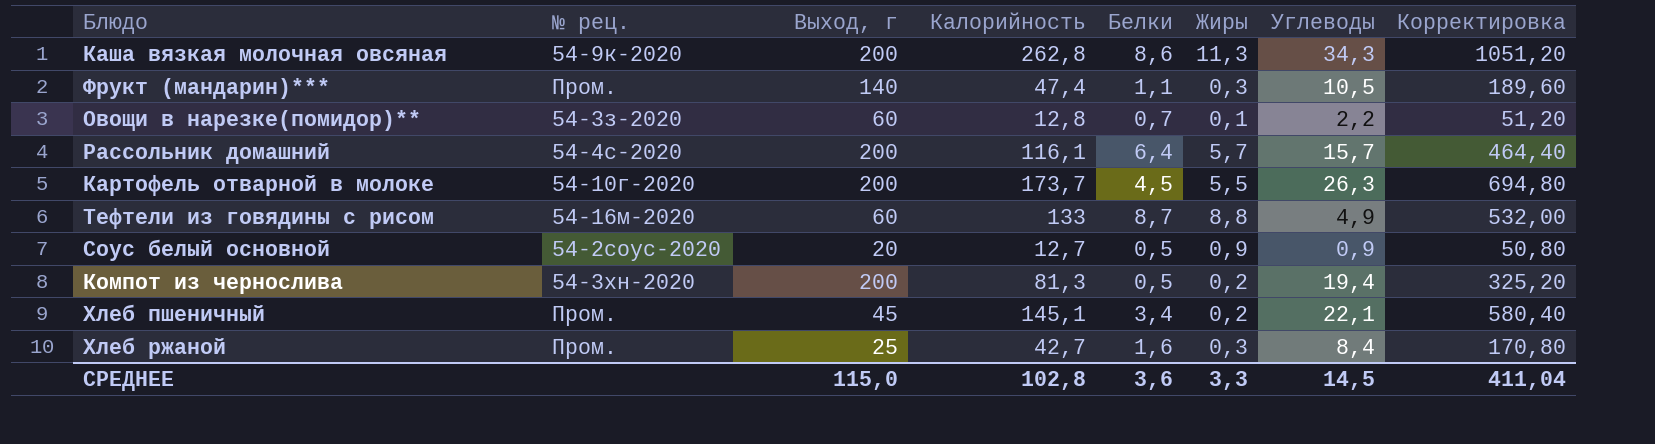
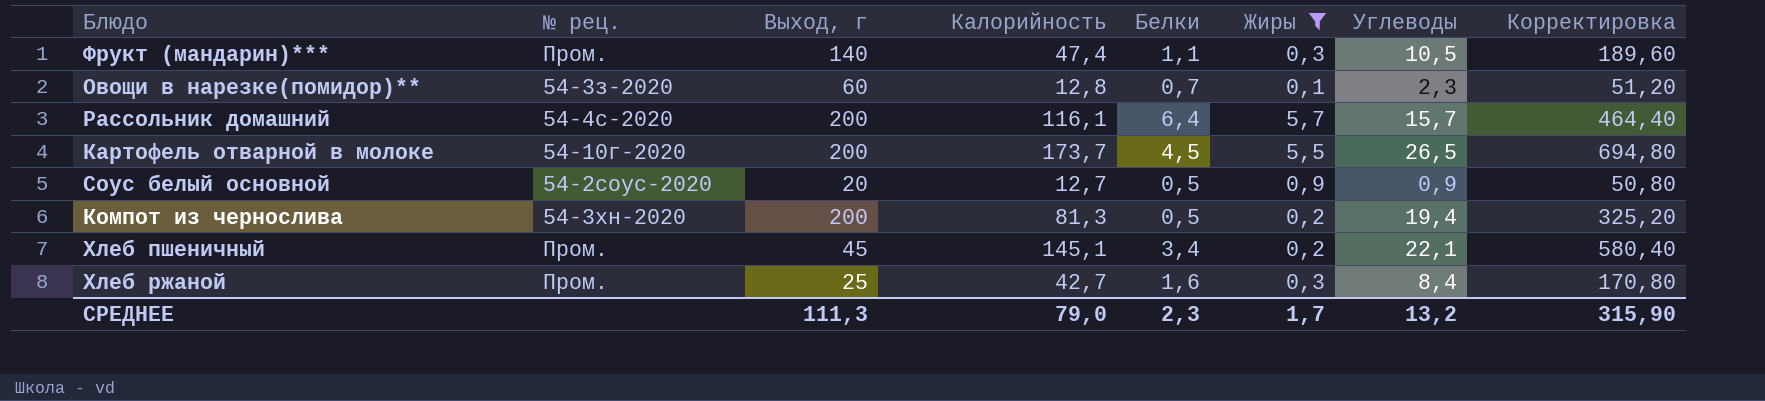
filter: none -> Жиры <= 5,7
Овощи в нарезке(помидор)** | Углеводы: 2,2 -> 2,3
Картофель отварной в молоке | Углеводы: 26,3 -> 26,5
СРЕДНЕЕ | Выход, г: 115,0 -> 111,3
СРЕДНЕЕ | Калорийность: 102,8 -> 79,0
СРЕДНЕЕ | Белки: 3,6 -> 2,3
СРЕДНЕЕ | Жиры: 3,3 -> 1,7
СРЕДНЕЕ | Углеводы: 14,5 -> 13,2
СРЕДНЕЕ | Корректировка: 411,04 -> 315,90

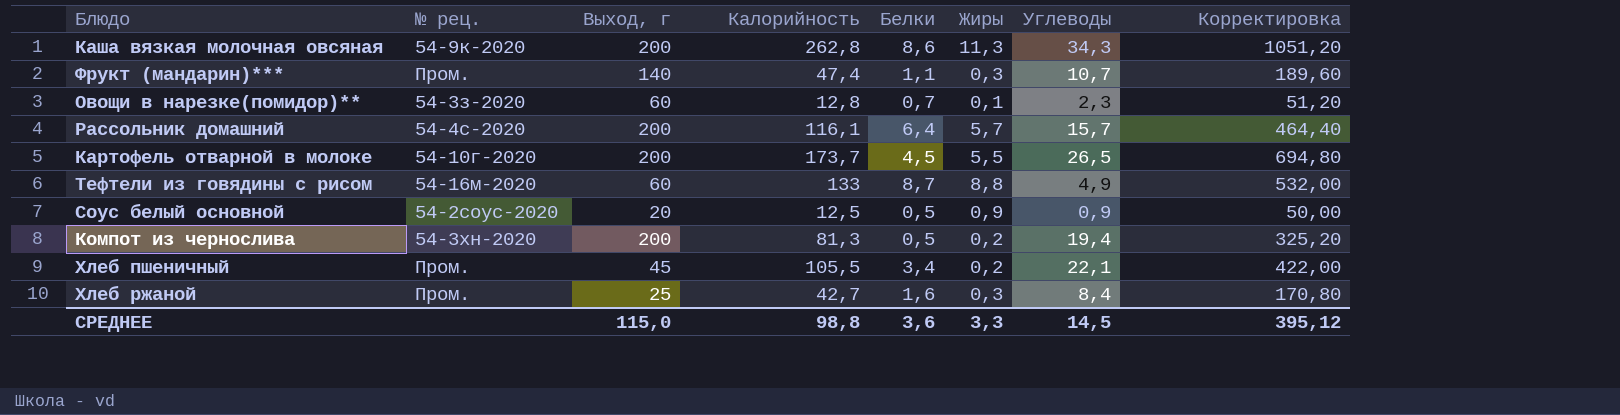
filter: Жиры <= 5,7 -> none
Фрукт (мандарин)*** | Углеводы: 10,5 -> 10,7
Соус белый основной | Калорийность: 12,7 -> 12,5
Соус белый основной | Корректировка: 50,80 -> 50,00
Хлеб пшеничный | Калорийность: 145,1 -> 105,5
Хлеб пшеничный | Корректировка: 580,40 -> 422,00
СРЕДНЕЕ | Выход, г: 111,3 -> 115,0
СРЕДНЕЕ | Калорийность: 79,0 -> 98,8
СРЕДНЕЕ | Белки: 2,3 -> 3,6
СРЕДНЕЕ | Жиры: 1,7 -> 3,3
СРЕДНЕЕ | Углеводы: 13,2 -> 14,5
СРЕДНЕЕ | Корректировка: 315,90 -> 395,12

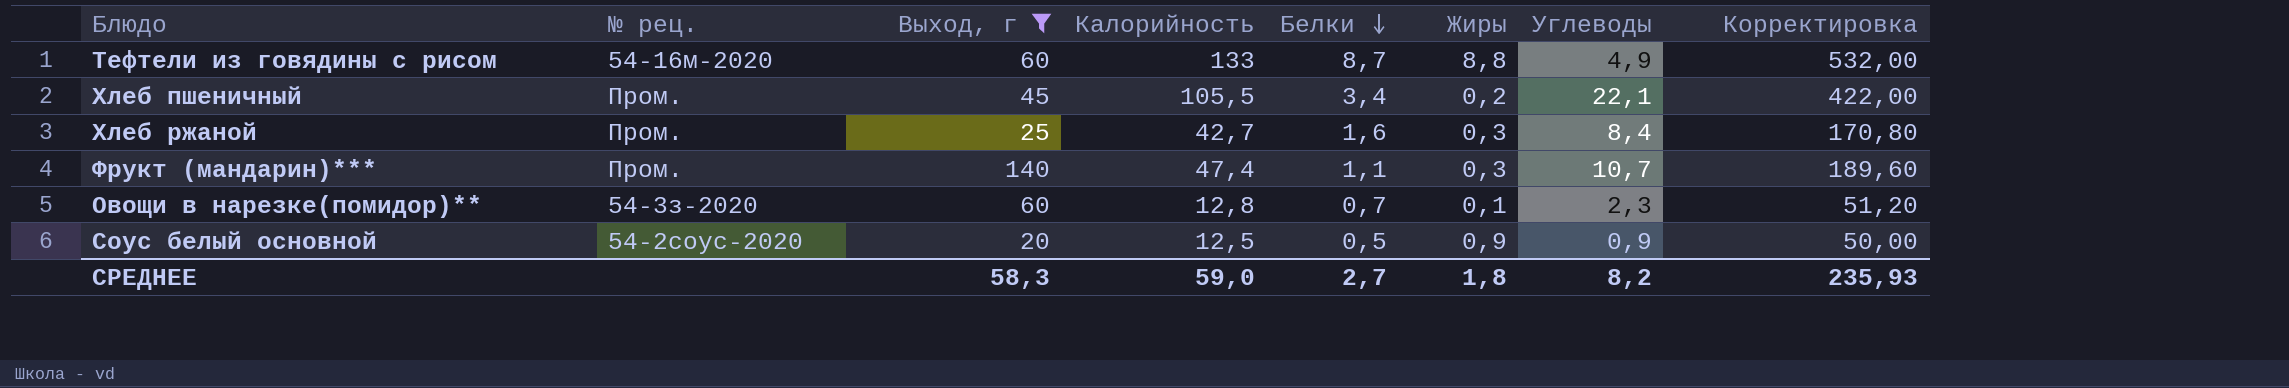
filter: none -> Выход, г != 200
row order: none -> Белки descending
СРЕДНЕЕ | Выход, г: 115,0 -> 58,3
СРЕДНЕЕ | Калорийность: 98,8 -> 59,0
СРЕДНЕЕ | Белки: 3,6 -> 2,7
СРЕДНЕЕ | Жиры: 3,3 -> 1,8
СРЕДНЕЕ | Углеводы: 14,5 -> 8,2
СРЕДНЕЕ | Корректировка: 395,12 -> 235,93

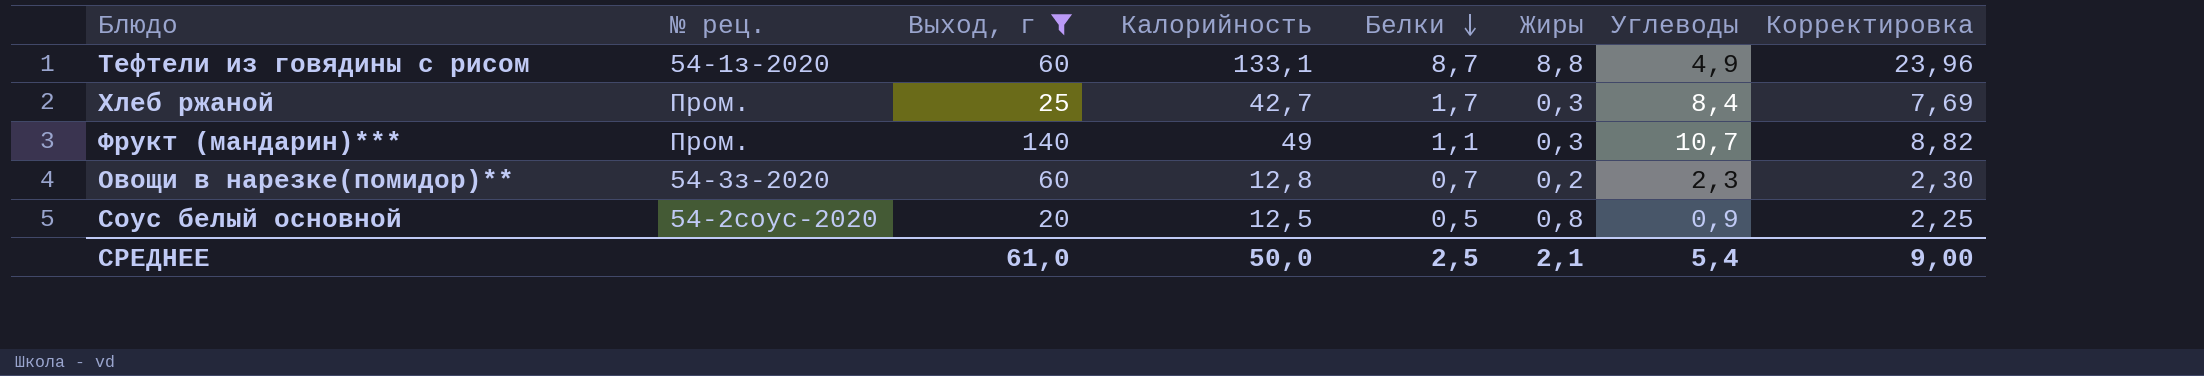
column Корректировка | formula: [Калорийность] * 4 -> [Калорийность] * 0,18
row Хлеб пшеничный: Пром. | 45 | 105,5 | 3,4 | 0,2 | 22,1 | 422,00 -> none
Тефтели из говядины с рисом | № рец.: 54-16м-2020 -> 54-1з-2020
Тефтели из говядины с рисом | Калорийность: 133 -> 133,1
Хлеб ржаной | Белки: 1,6 -> 1,7
Фрукт (мандарин)*** | Калорийность: 47,4 -> 49
Овощи в нарезке(помидор)** | Жиры: 0,1 -> 0,2
Соус белый основной | Жиры: 0,9 -> 0,8
СРЕДНЕЕ | Выход, г: 58,3 -> 61,0
СРЕДНЕЕ | Калорийность: 59,0 -> 50,0
СРЕДНЕЕ | Белки: 2,7 -> 2,5
СРЕДНЕЕ | Жиры: 1,8 -> 2,1
СРЕДНЕЕ | Углеводы: 8,2 -> 5,4
СРЕДНЕЕ | Корректировка: 235,93 -> 9,00

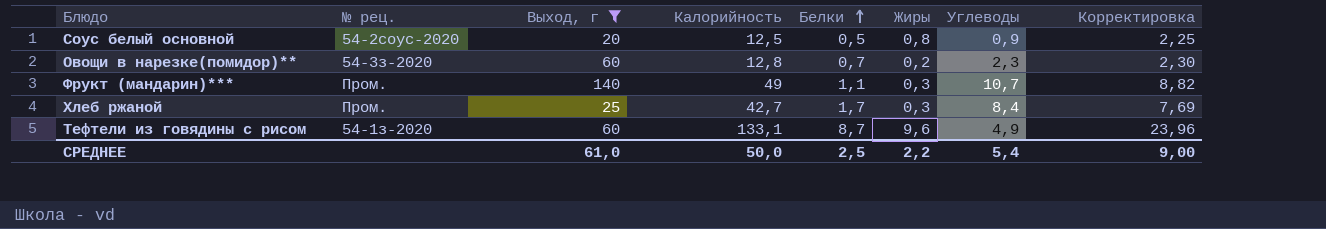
row order: Белки descending -> Белки ascending
Тефтели из говядины с рисом | Жиры: 8,8 -> 9,6
СРЕДНЕЕ | Жиры: 2,1 -> 2,2

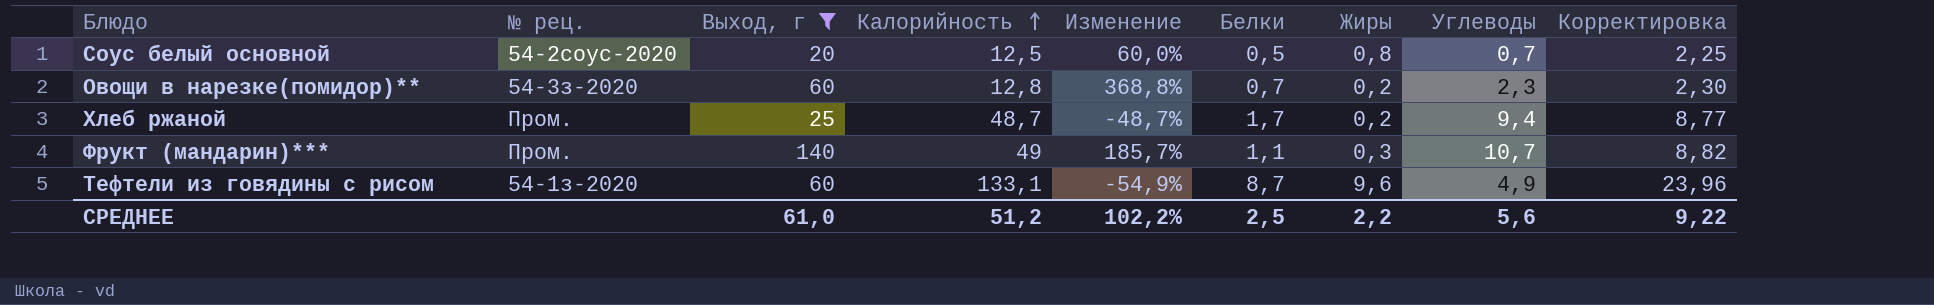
row order: Белки ascending -> Калорийность ascending
column Изменение | formula: none -> ([Выход, г] - [Калорийность]) / [Калорийность]
Соус белый основной | Углеводы: 0,9 -> 0,7
Хлеб ржаной | Калорийность: 42,7 -> 48,7
Хлеб ржаной | Жиры: 0,3 -> 0,2
Хлеб ржаной | Углеводы: 8,4 -> 9,4
Хлеб ржаной | Корректировка: 7,69 -> 8,77
СРЕДНЕЕ | Калорийность: 50,0 -> 51,2
СРЕДНЕЕ | Углеводы: 5,4 -> 5,6
СРЕДНЕЕ | Корректировка: 9,00 -> 9,22

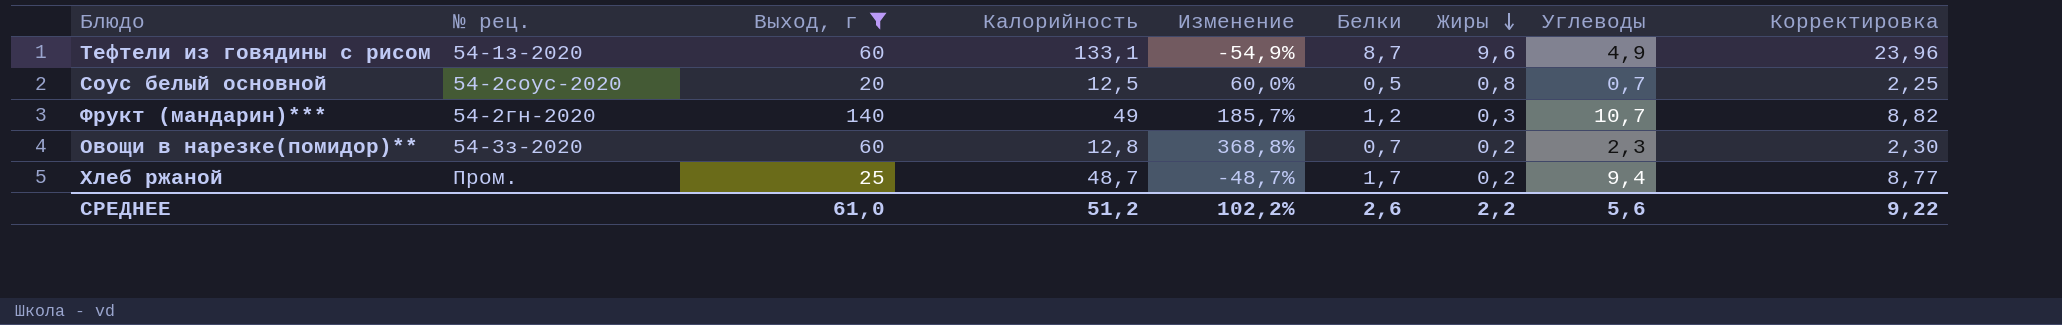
row order: Калорийность ascending -> Жиры descending
Фрукт (мандарин)*** | № рец.: Пром. -> 54-2гн-2020
Фрукт (мандарин)*** | Белки: 1,1 -> 1,2
СРЕДНЕЕ | Белки: 2,5 -> 2,6

